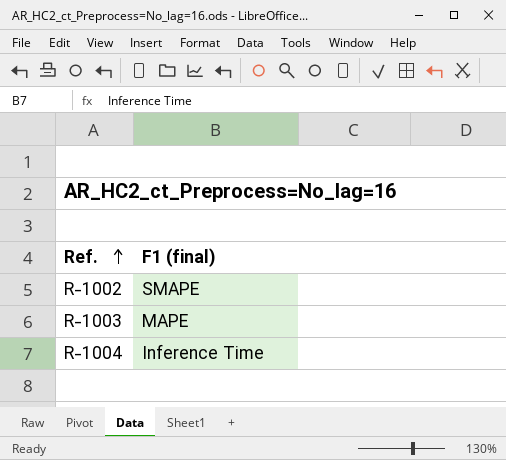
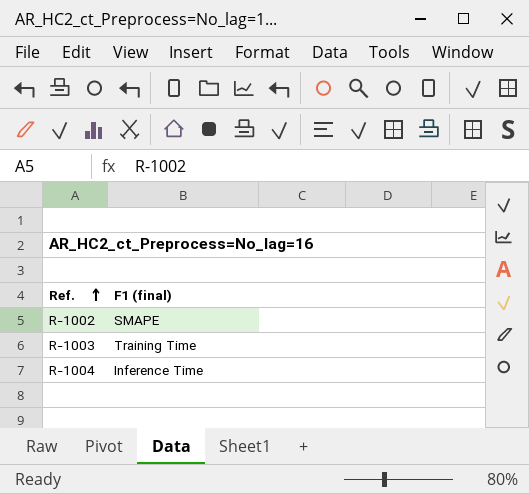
R-1003 | F1 (final): MAPE -> Training Time

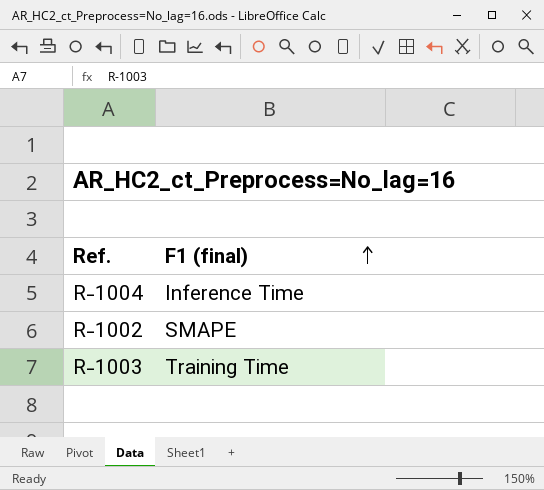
row order: Ref. ascending -> F1 (final) ascending

